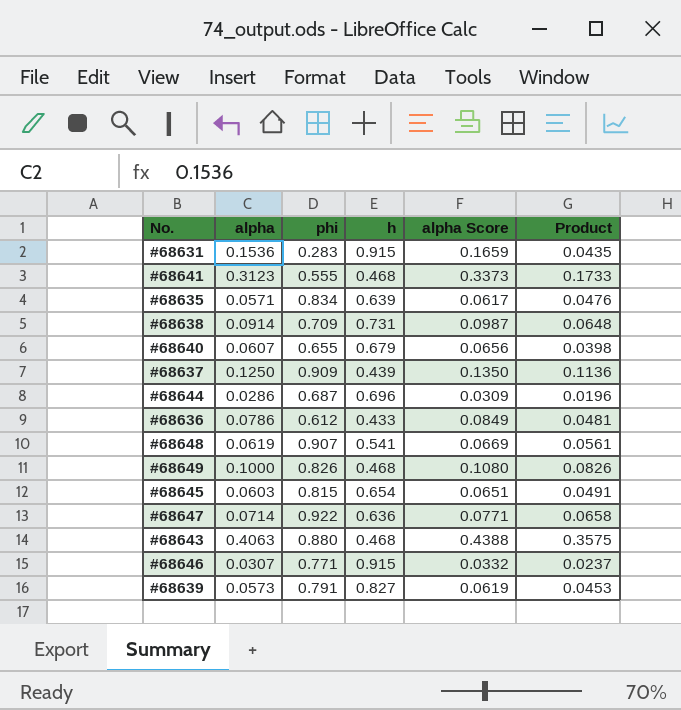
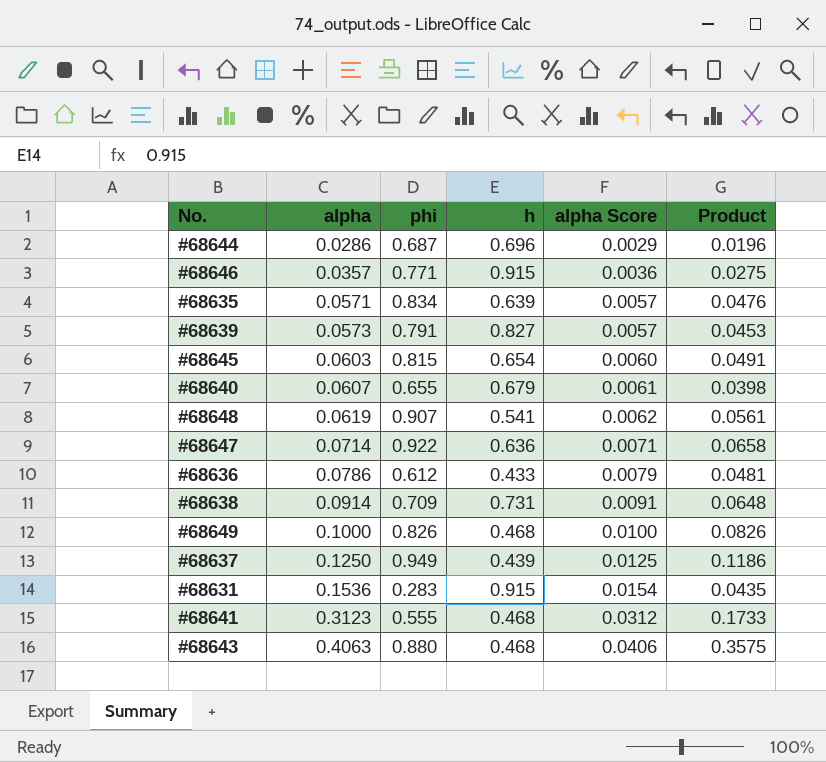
row order: none -> alpha ascending
column alpha Score | formula: [alpha] * 1.08 -> [alpha] * 0.1
#68646 | alpha: 0.0307 -> 0.0357
#68646 | Product: 0.0237 -> 0.0275
#68637 | phi: 0.909 -> 0.949
#68637 | Product: 0.1136 -> 0.1186

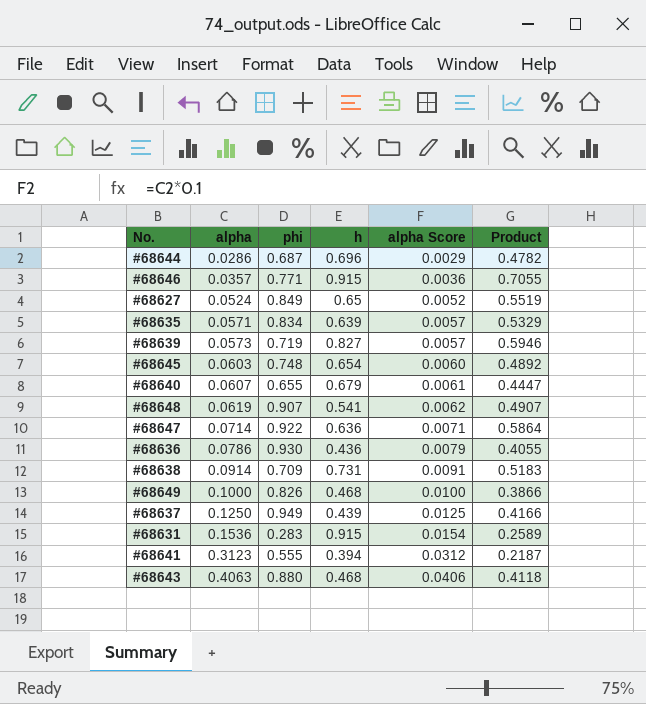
column Product | formula: [alpha] * [phi] -> [phi] * [h]
row #68627: none -> 0.0524 | 0.849 | 0.65 | 0.0052 | 0.5519
#68639 | phi: 0.791 -> 0.719
#68645 | phi: 0.815 -> 0.748
#68636 | phi: 0.612 -> 0.930
#68636 | h: 0.433 -> 0.436
#68641 | h: 0.468 -> 0.394

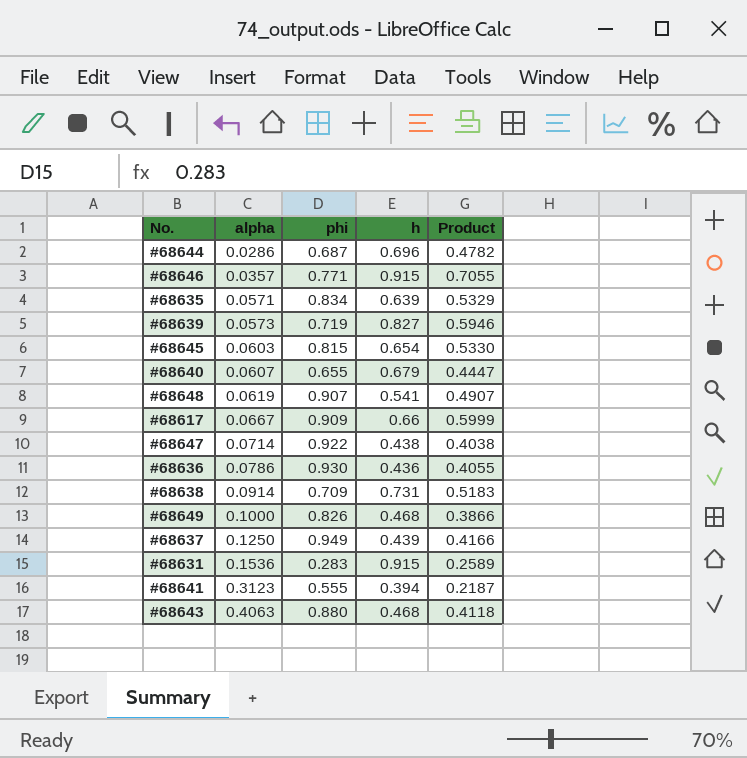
column alpha Score | formula: [alpha] * 0.1 -> none
row #68627: 0.0524 | 0.849 | 0.65 | 0.0052 | 0.5519 -> none
#68645 | phi: 0.748 -> 0.815
#68645 | Product: 0.4892 -> 0.5330
row #68617: none -> 0.0667 | 0.909 | 0.66 | 0.5999
#68647 | h: 0.636 -> 0.438
#68647 | Product: 0.5864 -> 0.4038

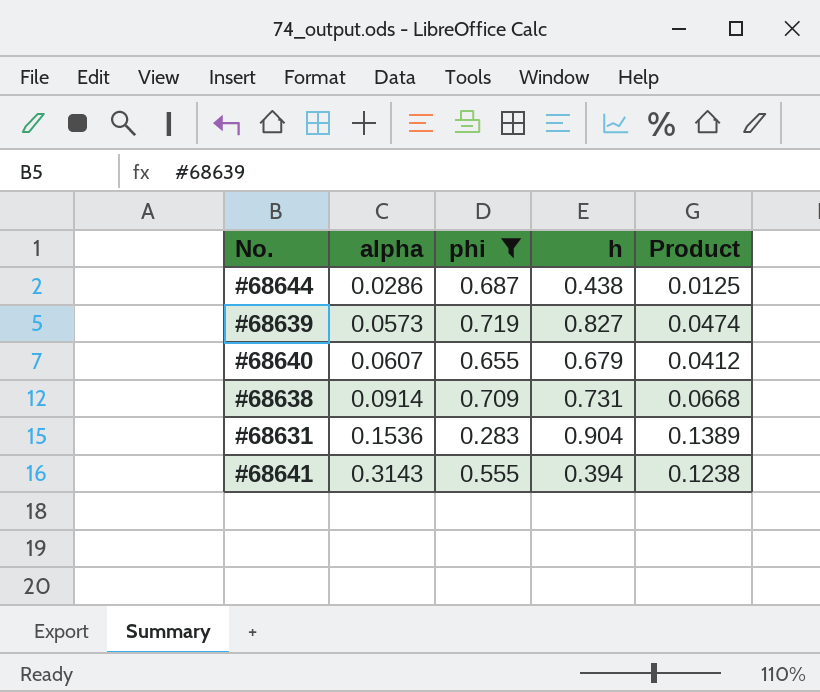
filter: none -> phi <= 0.719
column Product | formula: [phi] * [h] -> [alpha] * [h]
#68644 | h: 0.696 -> 0.438
#68631 | h: 0.915 -> 0.904
#68641 | alpha: 0.3123 -> 0.3143

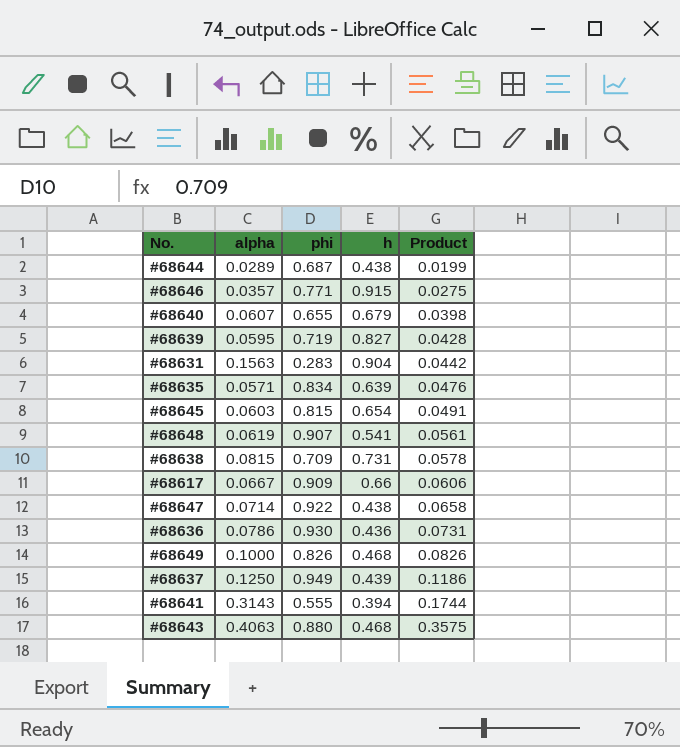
filter: phi <= 0.719 -> none
row order: alpha ascending -> Product ascending
column Product | formula: [alpha] * [h] -> [alpha] * [phi]
#68644 | alpha: 0.0286 -> 0.0289
#68639 | alpha: 0.0573 -> 0.0595
#68631 | alpha: 0.1536 -> 0.1563
#68638 | alpha: 0.0914 -> 0.0815

